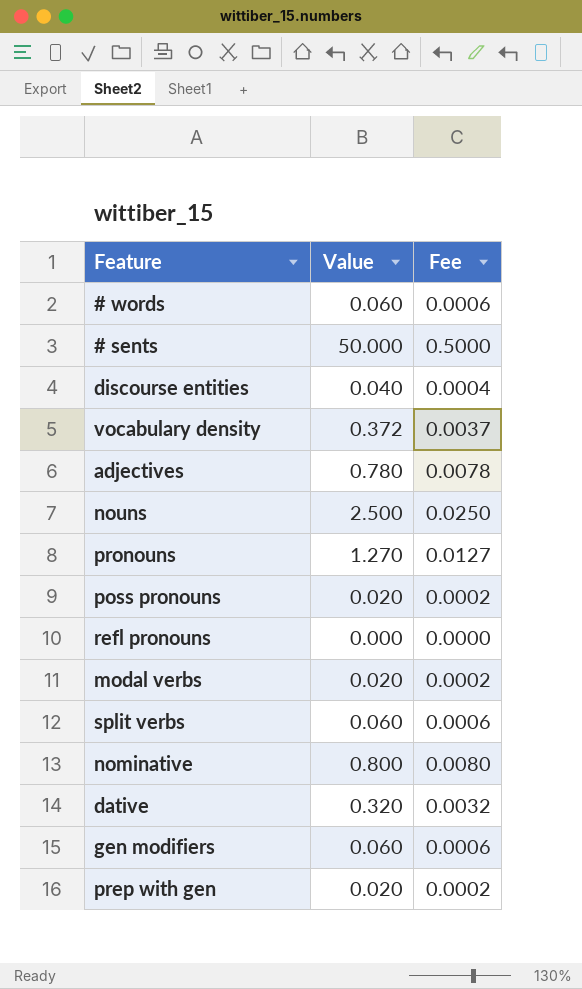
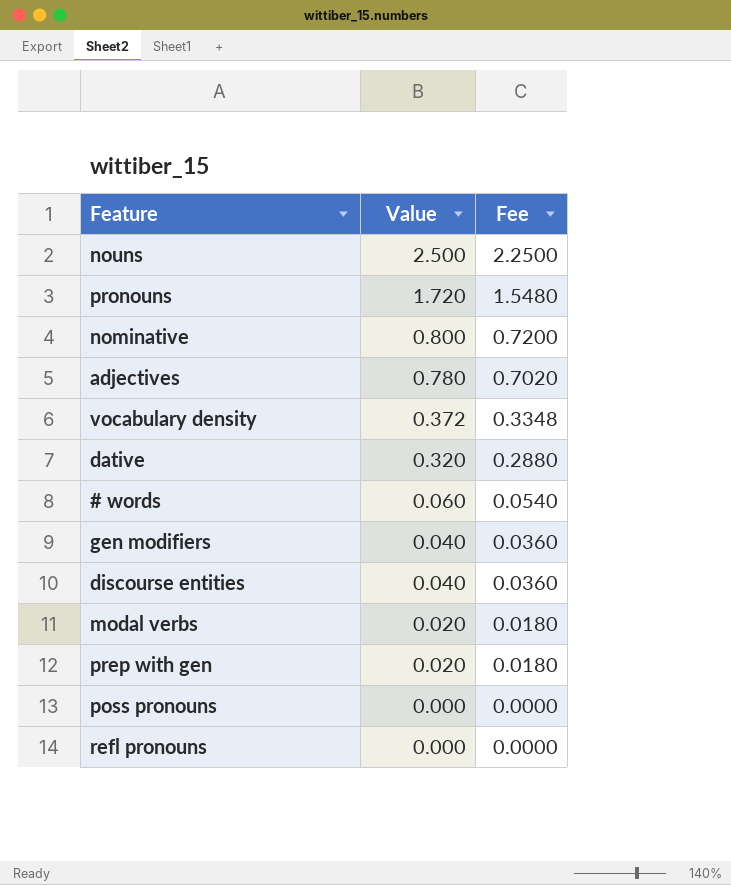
row order: none -> Value descending
column Fee | formula: [Value] * 0.01 -> [Value] * 0.9
row # sents: 50.000 | 0.5000 -> none
row split verbs: 0.060 | 0.0006 -> none
pronouns | Value: 1.270 -> 1.720
gen modifiers | Value: 0.060 -> 0.040
poss pronouns | Value: 0.020 -> 0.000

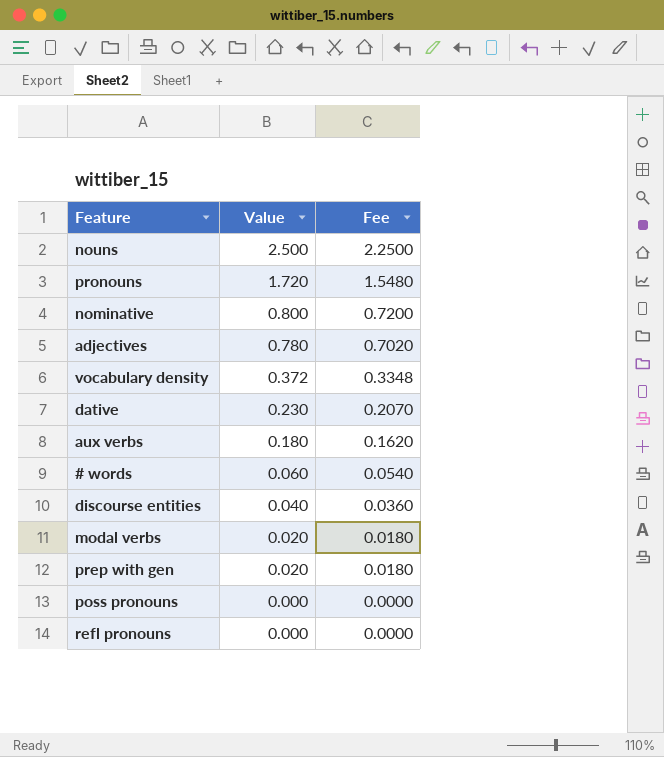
row gen modifiers: 0.040 | 0.0360 -> none
dative | Value: 0.320 -> 0.230
dative | Fee: 0.2880 -> 0.2070
row aux verbs: none -> 0.180 | 0.1620

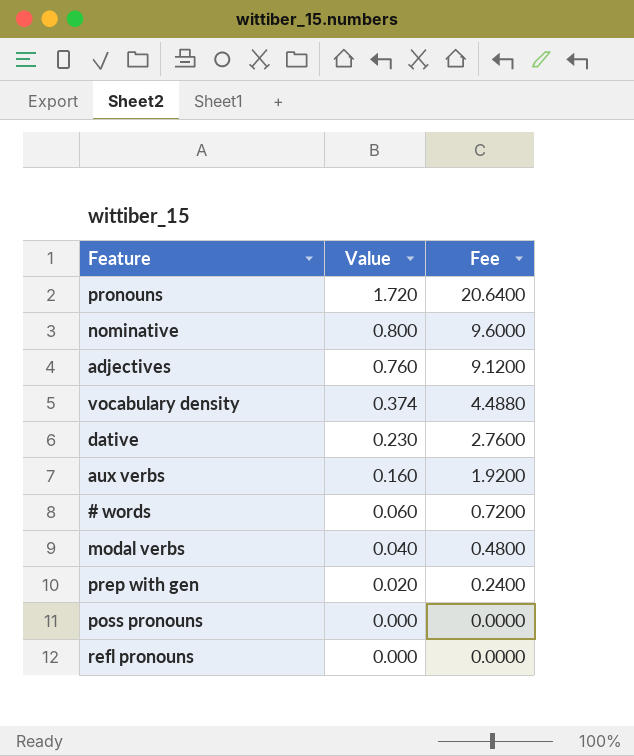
column Fee | formula: [Value] * 0.9 -> [Value] * 12
row nouns: 2.500 | 2.2500 -> none
row discourse entities: 0.040 | 0.0360 -> none
adjectives | Value: 0.780 -> 0.760
vocabulary density | Value: 0.372 -> 0.374
aux verbs | Value: 0.180 -> 0.160
modal verbs | Value: 0.020 -> 0.040

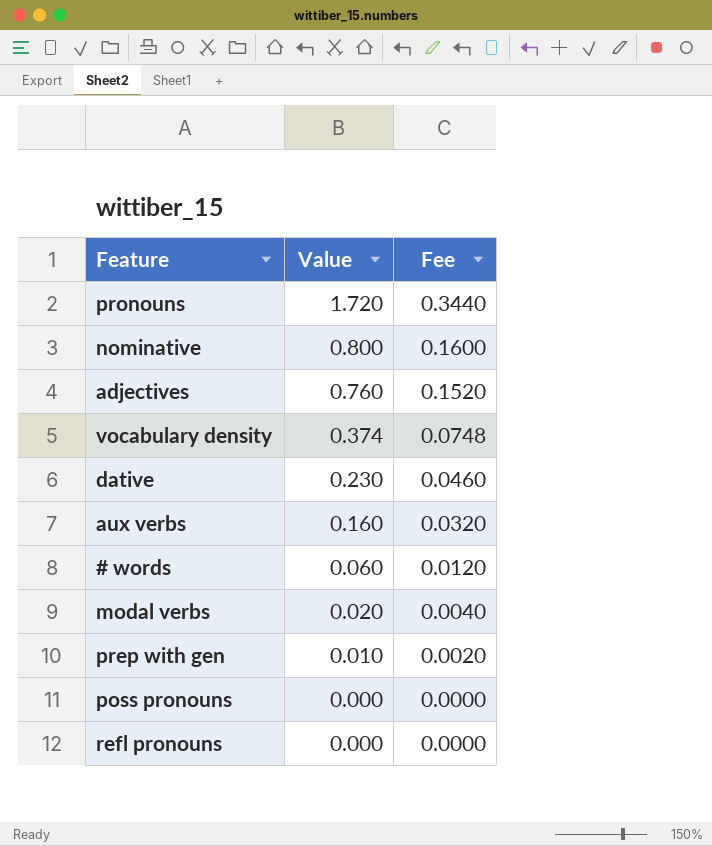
column Fee | formula: [Value] * 12 -> [Value] * 0.2
modal verbs | Value: 0.040 -> 0.020
prep with gen | Value: 0.020 -> 0.010

